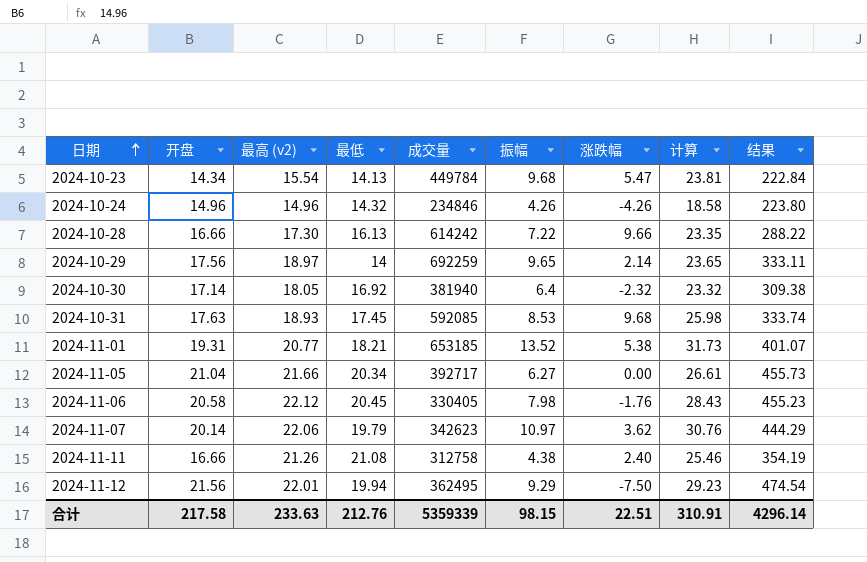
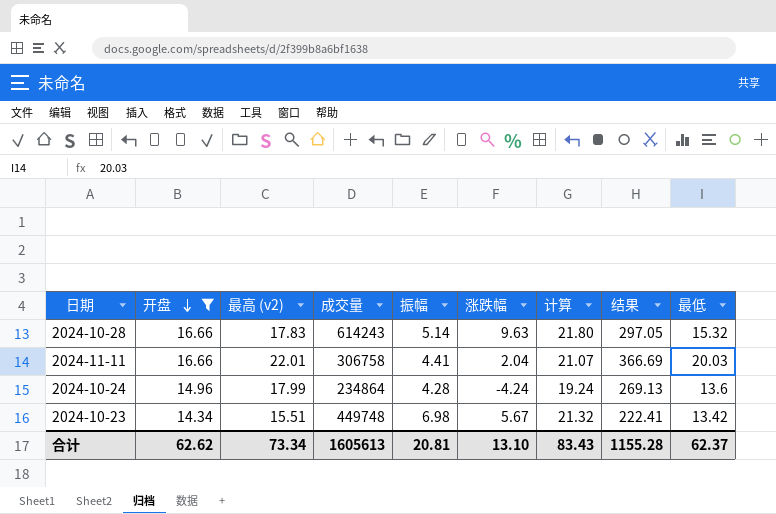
filter: none -> 开盘 <= 16.66
row order: 日期 ascending -> 开盘 descending
column 计算 | formula: [最低] + [振幅] -> [开盘] + [振幅]
column 最低 | position: 4 -> 9
2024-10-28 | 最高 (v2): 17.30 -> 17.83
2024-10-28 | 成交量: 614242 -> 614243
2024-10-28 | 振幅: 7.22 -> 5.14
2024-10-28 | 涨跌幅: 9.66 -> 9.63
2024-10-28 | 结果: 288.22 -> 297.05
2024-10-28 | 最低: 16.13 -> 15.32
2024-11-11 | 最高 (v2): 21.26 -> 22.01
2024-11-11 | 成交量: 312758 -> 306758
2024-11-11 | 振幅: 4.38 -> 4.41
2024-11-11 | 涨跌幅: 2.40 -> 2.04
2024-11-11 | 结果: 354.19 -> 366.69
2024-11-11 | 最低: 21.08 -> 20.03
2024-10-24 | 最高 (v2): 14.96 -> 17.99
2024-10-24 | 成交量: 234846 -> 234864
2024-10-24 | 振幅: 4.26 -> 4.28
2024-10-24 | 涨跌幅: -4.26 -> -4.24
2024-10-24 | 结果: 223.80 -> 269.13
2024-10-24 | 最低: 14.32 -> 13.6
2024-10-23 | 最高 (v2): 15.54 -> 15.51
2024-10-23 | 成交量: 449784 -> 449748
2024-10-23 | 振幅: 9.68 -> 6.98
2024-10-23 | 涨跌幅: 5.47 -> 5.67
2024-10-23 | 结果: 222.84 -> 222.41
2024-10-23 | 最低: 14.13 -> 13.42
合计 | 开盘: 217.58 -> 62.62
合计 | 最高 (v2): 233.63 -> 73.34
合计 | 成交量: 5359339 -> 1605613
合计 | 振幅: 98.15 -> 20.81
合计 | 涨跌幅: 22.51 -> 13.10
合计 | 计算: 310.91 -> 83.43
合计 | 结果: 4296.14 -> 1155.28
合计 | 最低: 212.76 -> 62.37

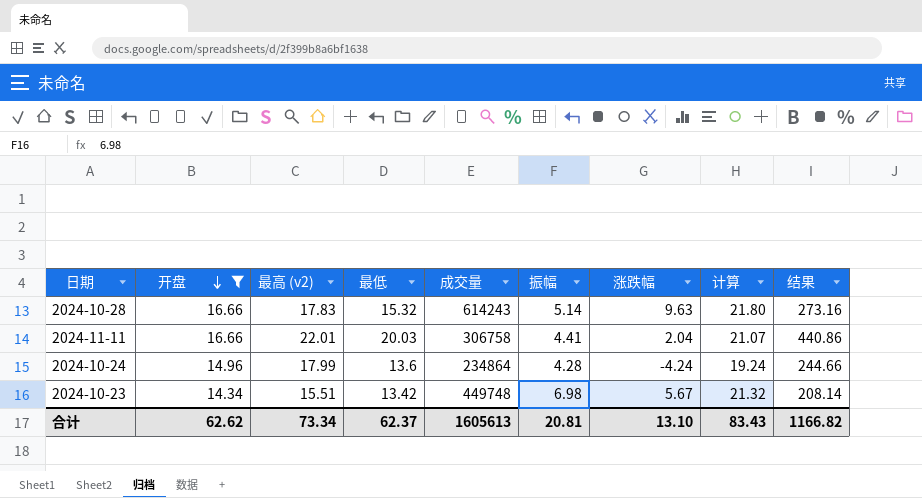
column 最低 | position: 9 -> 4
column 结果 | formula: [开盘] * [最高 (v2)] -> [最高 (v2)] * [最低]
合计 | 结果: 1155.28 -> 1166.82

